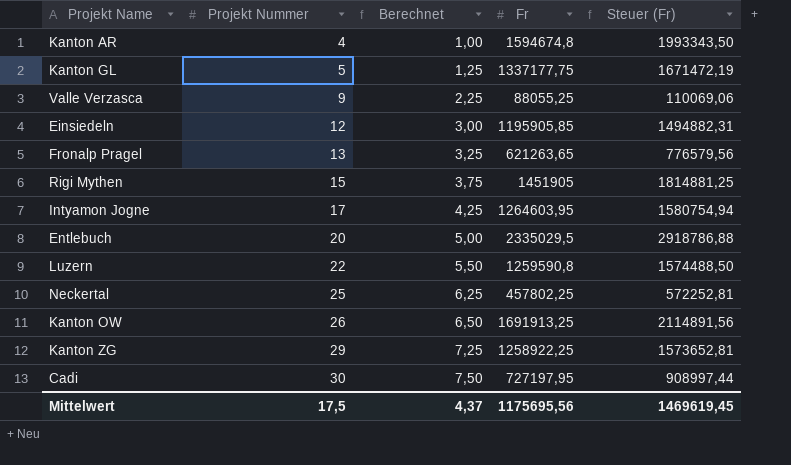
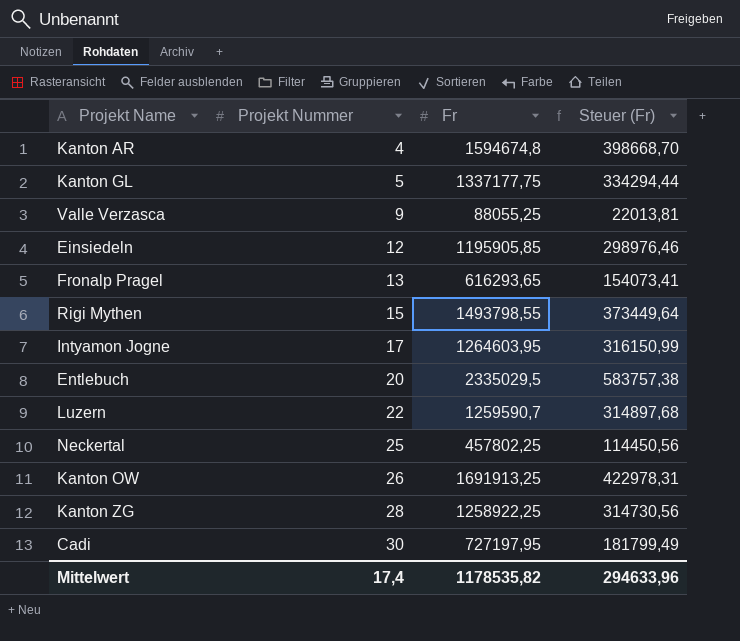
column Berechnet | formula: [Projekt Nummer] * 0,25 -> none
column Steuer (Fr) | formula: [Fr] * 1,25 -> [Fr] * 0,25
Fronalp Pragel | Fr: 621263,65 -> 616293,65
Rigi Mythen | Fr: 1451905 -> 1493798,55
Luzern | Fr: 1259590,8 -> 1259590,7
Kanton ZG | Projekt Nummer: 29 -> 28
Mittelwert | Projekt Nummer: 17,5 -> 17,4
Mittelwert | Fr: 1175695,56 -> 1178535,82
Mittelwert | Steuer (Fr): 1469619,45 -> 294633,96

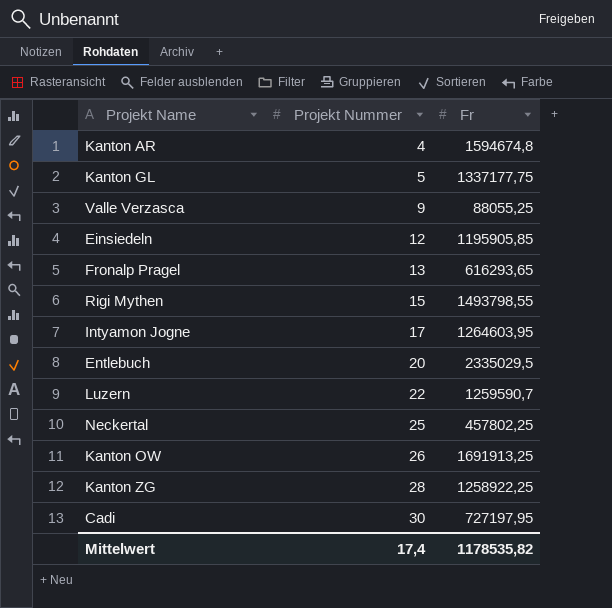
column Steuer (Fr) | formula: [Fr] * 0,25 -> none

